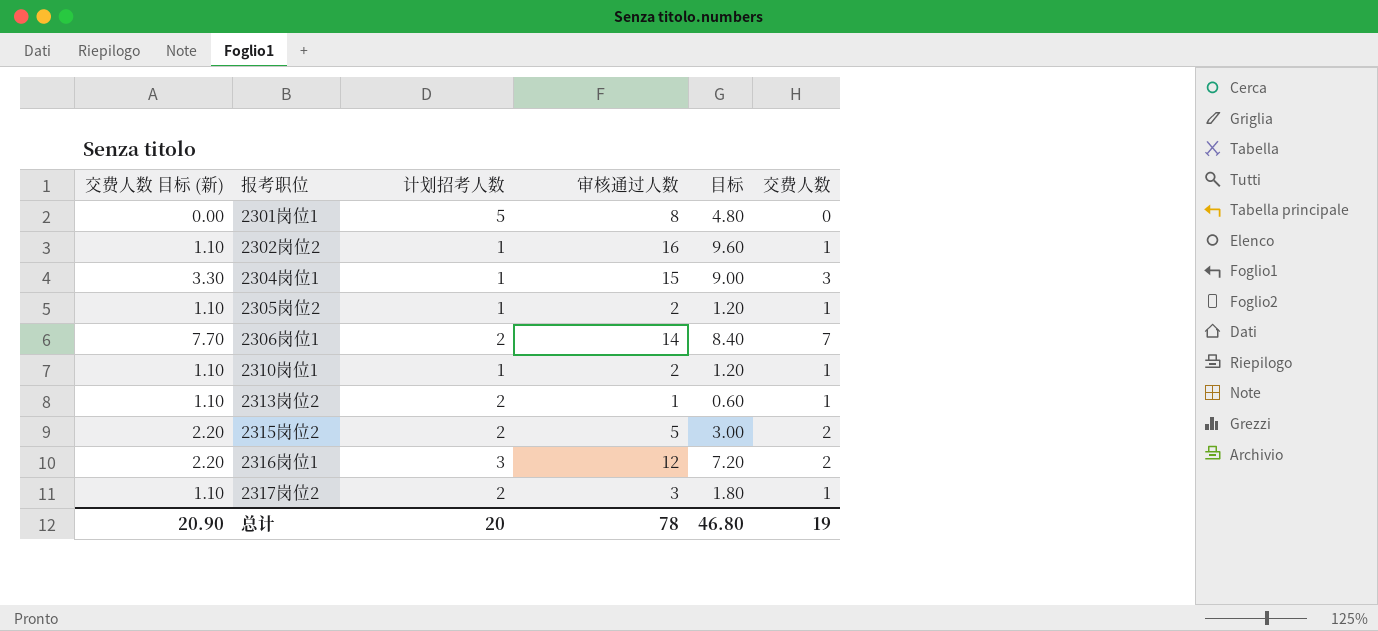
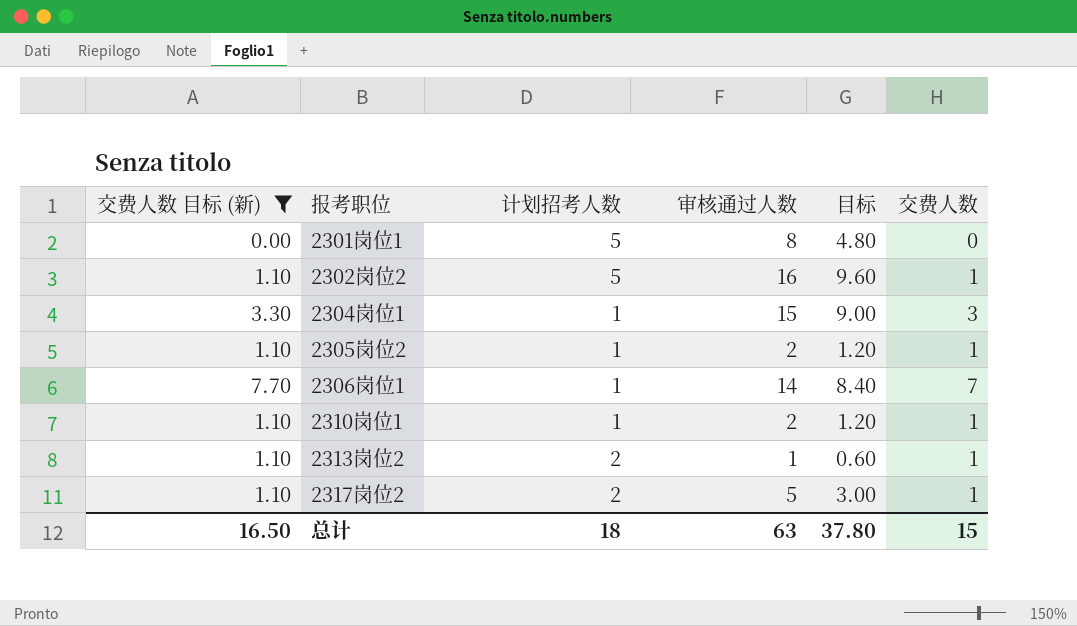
filter: none -> 交费人数 目标 (新) != 2.20
2302岗位2 | 计划招考人数: 1 -> 5
2306岗位1 | 计划招考人数: 2 -> 1
2317岗位2 | 审核通过人数: 3 -> 5
2317岗位2 | 目标: 1.80 -> 3.00
总计 | 交费人数 目标 (新): 20.90 -> 16.50
总计 | 计划招考人数: 20 -> 18
总计 | 审核通过人数: 78 -> 63
总计 | 目标: 46.80 -> 37.80
总计 | 交费人数: 19 -> 15

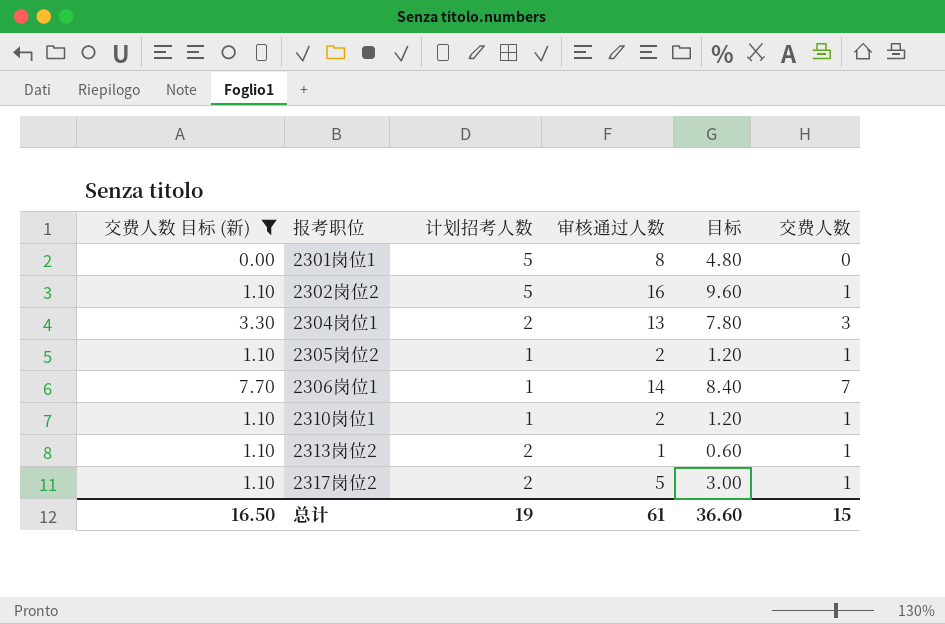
2304岗位1 | 计划招考人数: 1 -> 2
2304岗位1 | 审核通过人数: 15 -> 13
2304岗位1 | 目标: 9.00 -> 7.80
总计 | 计划招考人数: 18 -> 19
总计 | 审核通过人数: 63 -> 61
总计 | 目标: 37.80 -> 36.60

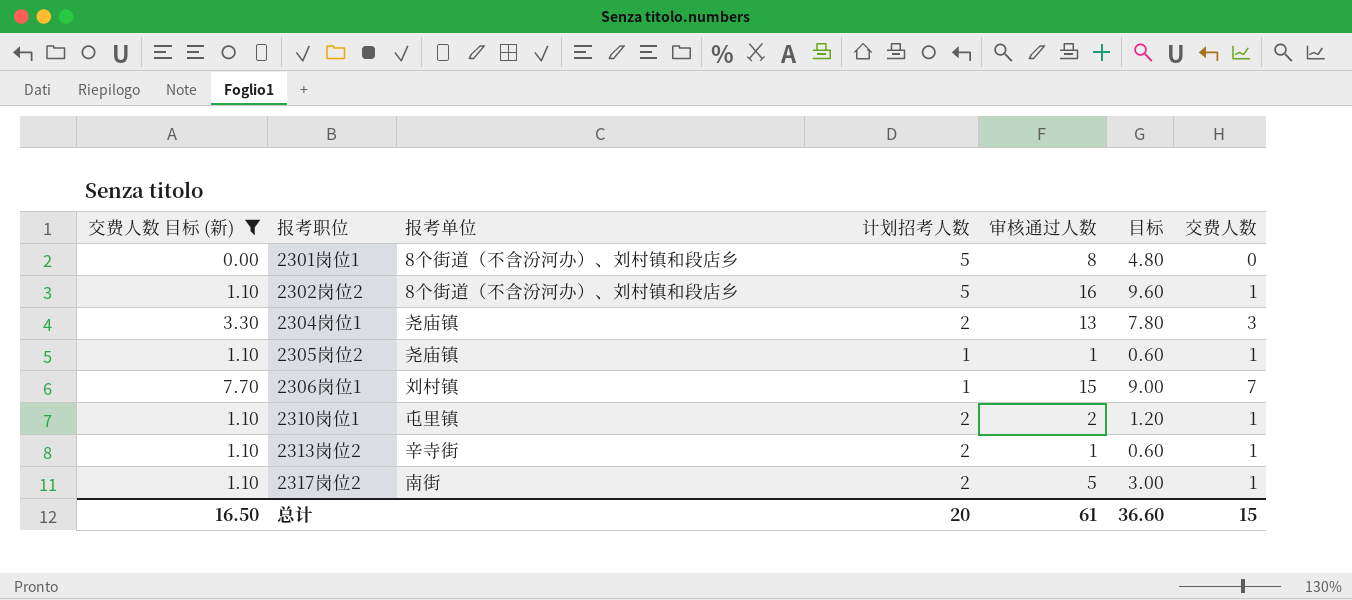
column 报考单位 | position: none -> 3
2305岗位2 | 审核通过人数: 2 -> 1
2305岗位2 | 目标: 1.20 -> 0.60
2306岗位1 | 审核通过人数: 14 -> 15
2306岗位1 | 目标: 8.40 -> 9.00
2310岗位1 | 计划招考人数: 1 -> 2
总计 | 计划招考人数: 19 -> 20

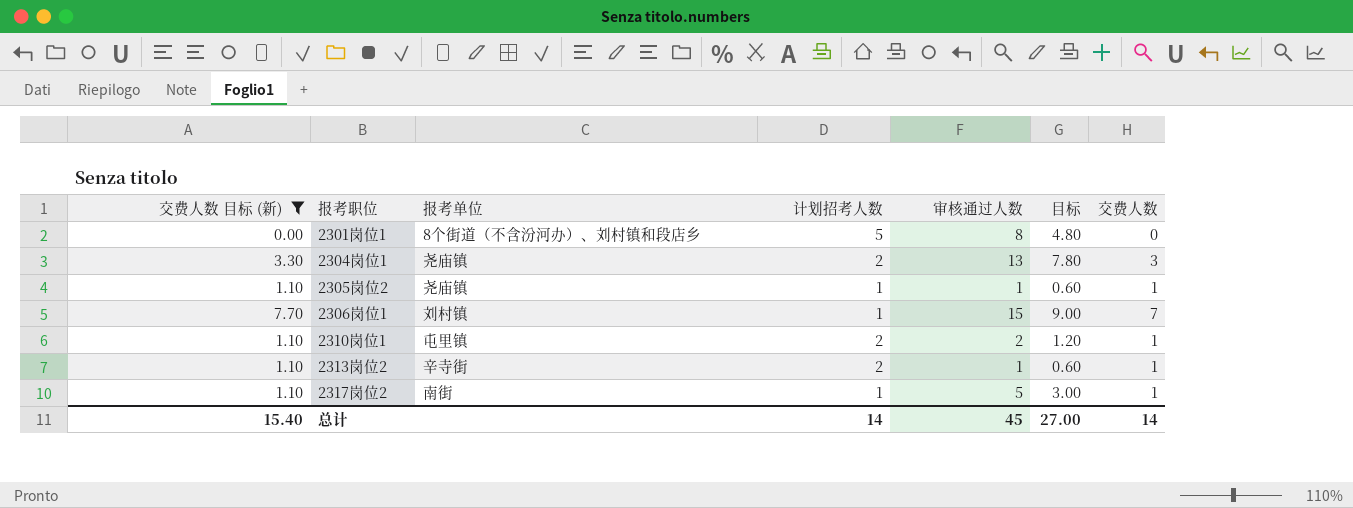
row 2302岗位2: 1.10 | 8个街道（不含汾河办）、刘村镇和段店乡 | 5 | 16 | 9.60 | 1 -> none
2317岗位2 | 计划招考人数: 2 -> 1
总计 | 交费人数 目标 (新): 16.50 -> 15.40
总计 | 计划招考人数: 20 -> 14
总计 | 审核通过人数: 61 -> 45
总计 | 目标: 36.60 -> 27.00
总计 | 交费人数: 15 -> 14

